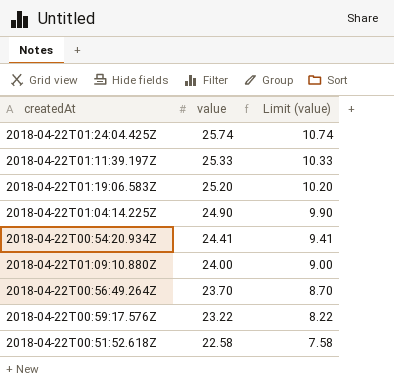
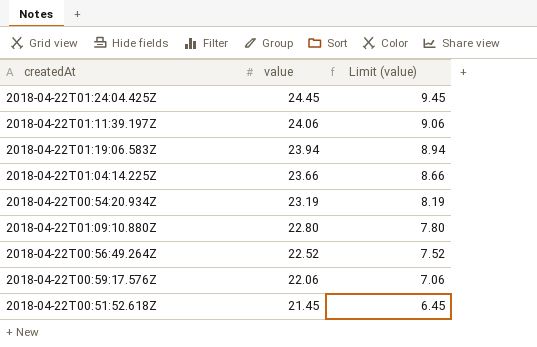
2018-04-22T01:24:04.425Z | value: 25.74 -> 24.45
2018-04-22T01:24:04.425Z | Limit (value): 10.74 -> 9.45
2018-04-22T01:11:39.197Z | value: 25.33 -> 24.06
2018-04-22T01:11:39.197Z | Limit (value): 10.33 -> 9.06
2018-04-22T01:19:06.583Z | value: 25.20 -> 23.94
2018-04-22T01:19:06.583Z | Limit (value): 10.20 -> 8.94
2018-04-22T01:04:14.225Z | value: 24.90 -> 23.66
2018-04-22T01:04:14.225Z | Limit (value): 9.90 -> 8.66
2018-04-22T00:54:20.934Z | value: 24.41 -> 23.19
2018-04-22T00:54:20.934Z | Limit (value): 9.41 -> 8.19
2018-04-22T01:09:10.880Z | value: 24.00 -> 22.80
2018-04-22T01:09:10.880Z | Limit (value): 9.00 -> 7.80
2018-04-22T00:56:49.264Z | value: 23.70 -> 22.52
2018-04-22T00:56:49.264Z | Limit (value): 8.70 -> 7.52
2018-04-22T00:59:17.576Z | value: 23.22 -> 22.06
2018-04-22T00:59:17.576Z | Limit (value): 8.22 -> 7.06
2018-04-22T00:51:52.618Z | value: 22.58 -> 21.45
2018-04-22T00:51:52.618Z | Limit (value): 7.58 -> 6.45

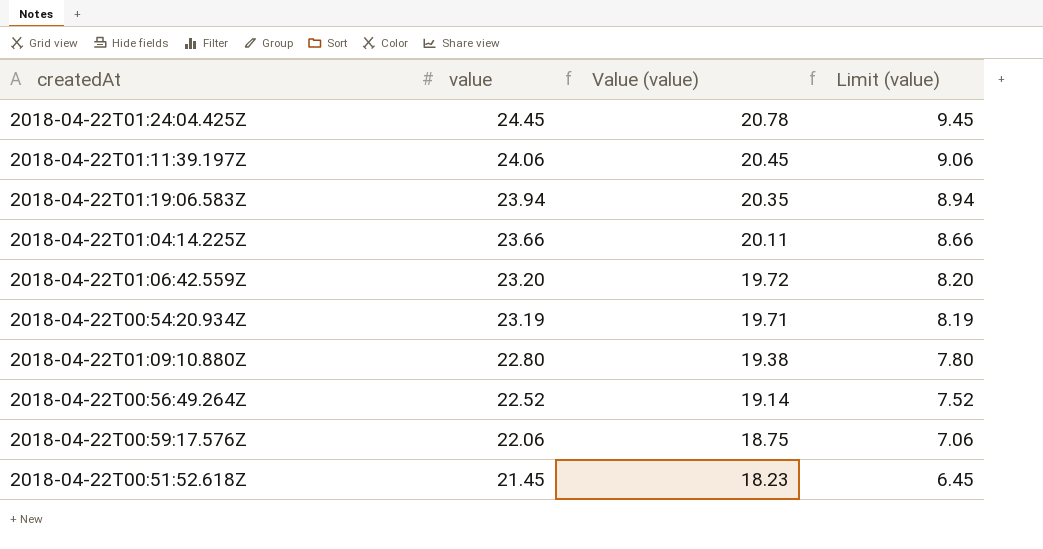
column Value (value) | formula: none -> [value] * 0.85
row 2018-04-22T01:06:42.559Z: none -> 23.20 | 19.72 | 8.20

